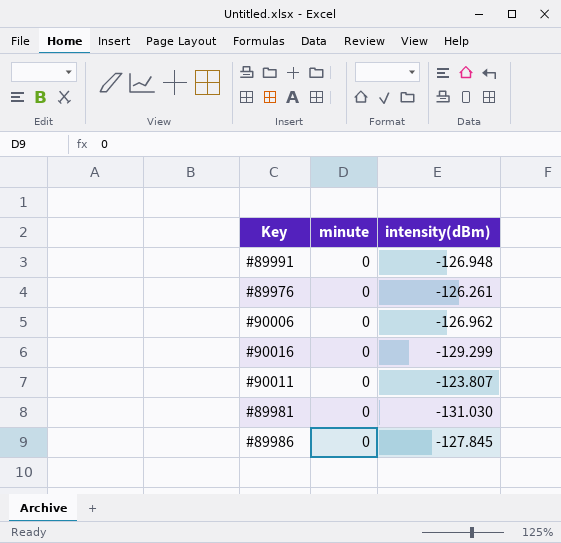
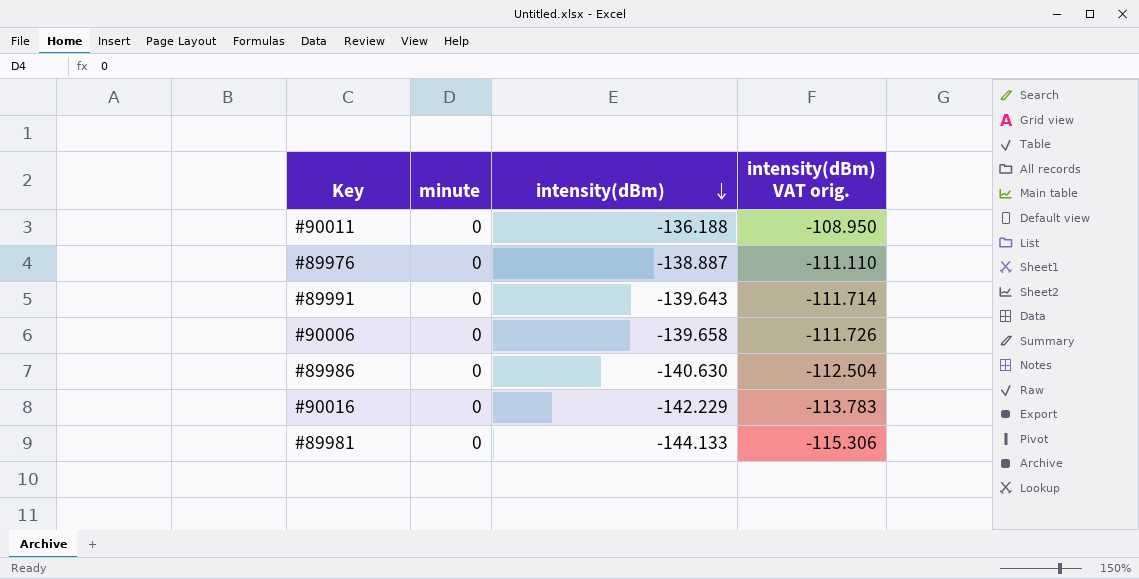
row order: none -> intensity(dBm) descending
column intensity(dBm) VAT orig. | formula: none -> [intensity(dBm)] * 0.8
#90011 | intensity(dBm): -123.807 -> -136.188
#89976 | intensity(dBm): -126.261 -> -138.887
#89991 | intensity(dBm): -126.948 -> -139.643
#90006 | intensity(dBm): -126.962 -> -139.658
#89986 | intensity(dBm): -127.845 -> -140.630
#90016 | intensity(dBm): -129.299 -> -142.229
#89981 | intensity(dBm): -131.030 -> -144.133

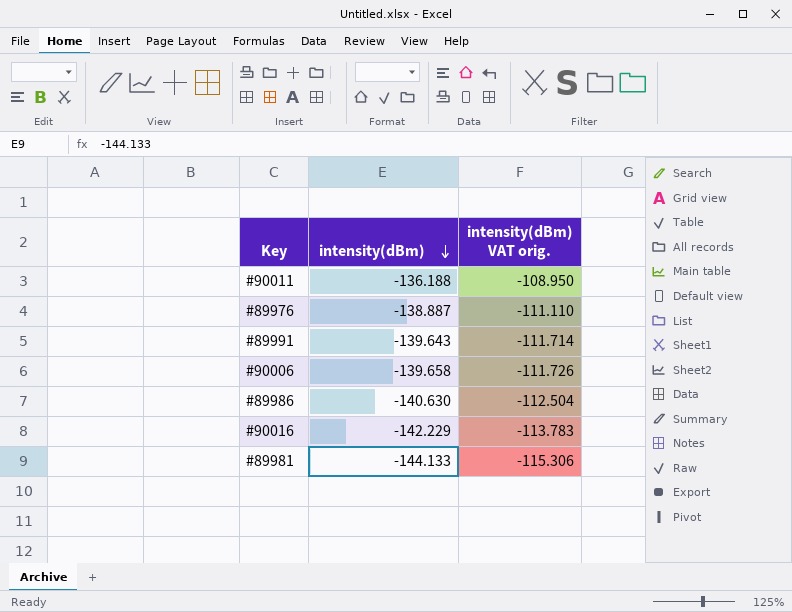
column minute | position: 2 -> none

